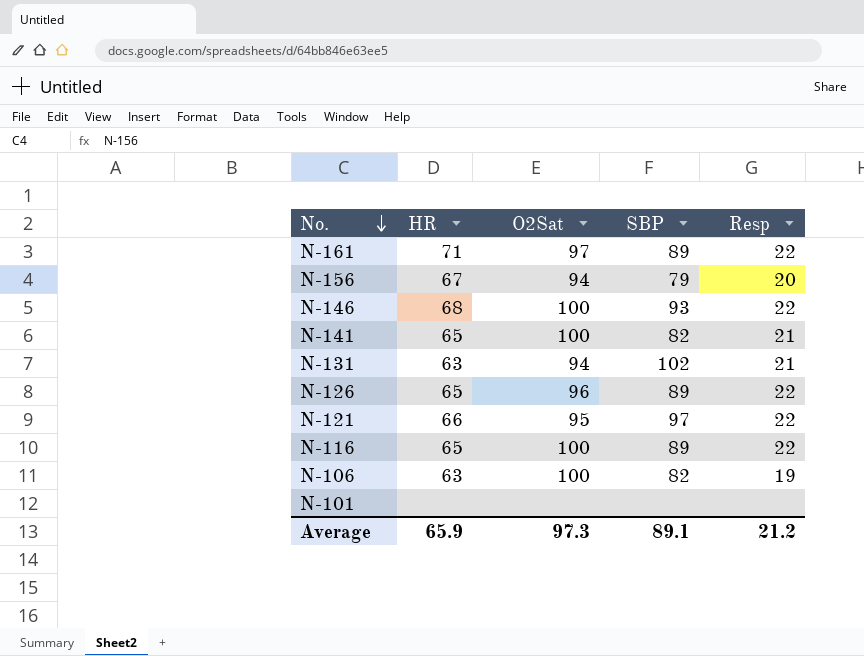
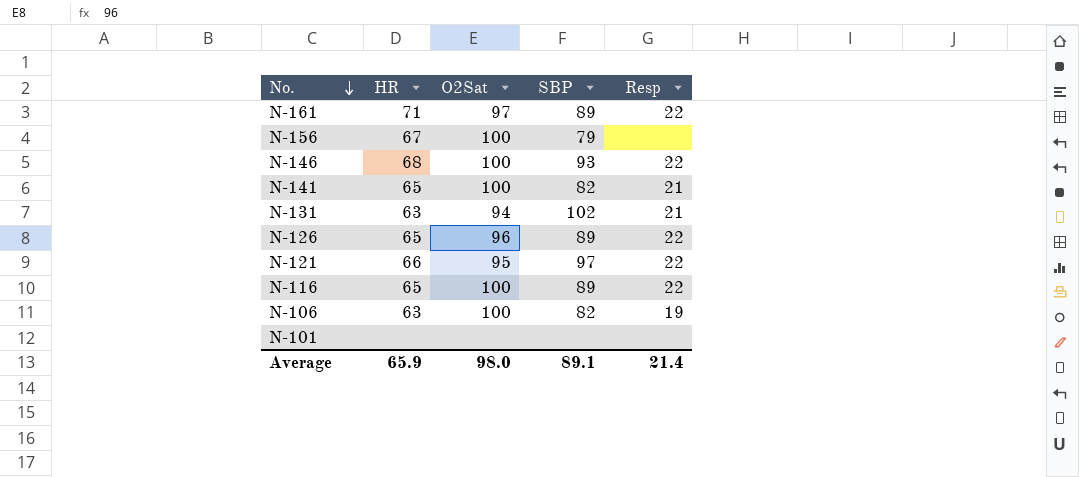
N-156 | O2Sat: 94 -> 100
N-156 | Resp: 20 -> none
Average | O2Sat: 97.3 -> 98.0
Average | Resp: 21.2 -> 21.4

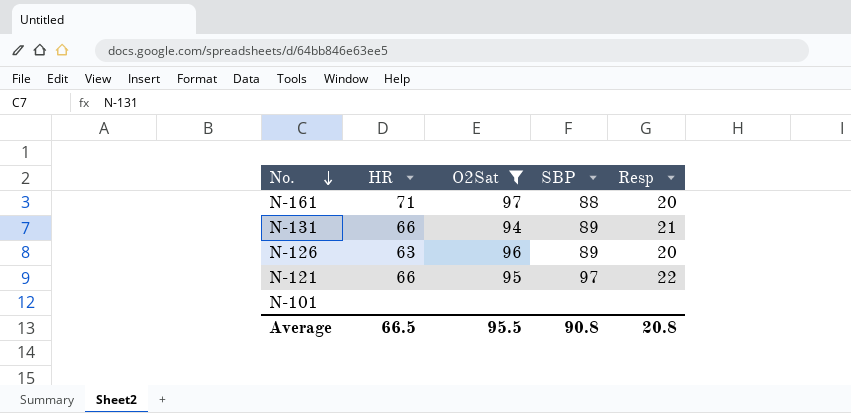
filter: none -> O2Sat != 100
N-161 | SBP: 89 -> 88
N-161 | Resp: 22 -> 20
N-131 | HR: 63 -> 66
N-131 | SBP: 102 -> 89
N-126 | HR: 65 -> 63
N-126 | Resp: 22 -> 20
Average | HR: 65.9 -> 66.5
Average | O2Sat: 98.0 -> 95.5
Average | SBP: 89.1 -> 90.8
Average | Resp: 21.4 -> 20.8

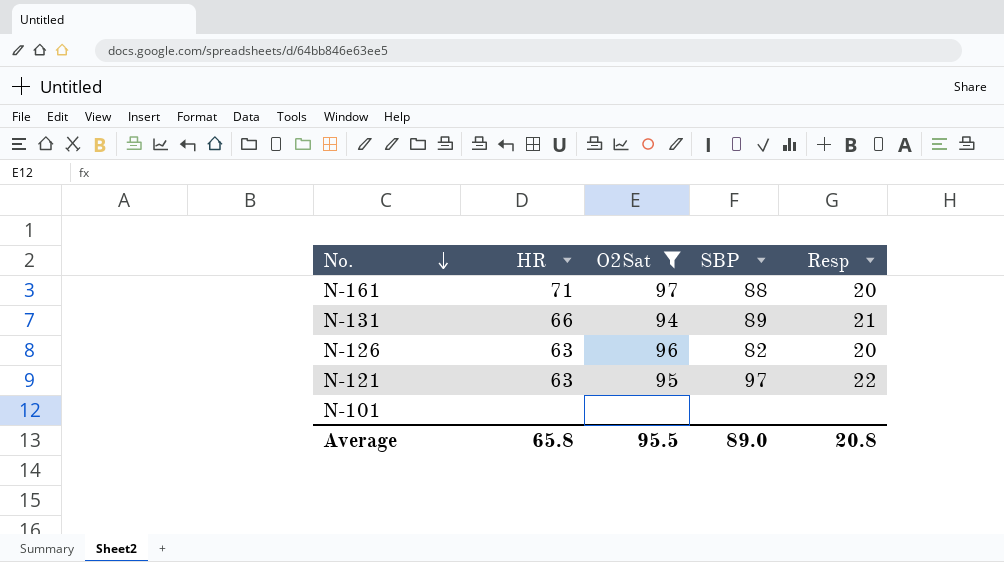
N-126 | SBP: 89 -> 82
N-121 | HR: 66 -> 63
Average | HR: 66.5 -> 65.8
Average | SBP: 90.8 -> 89.0

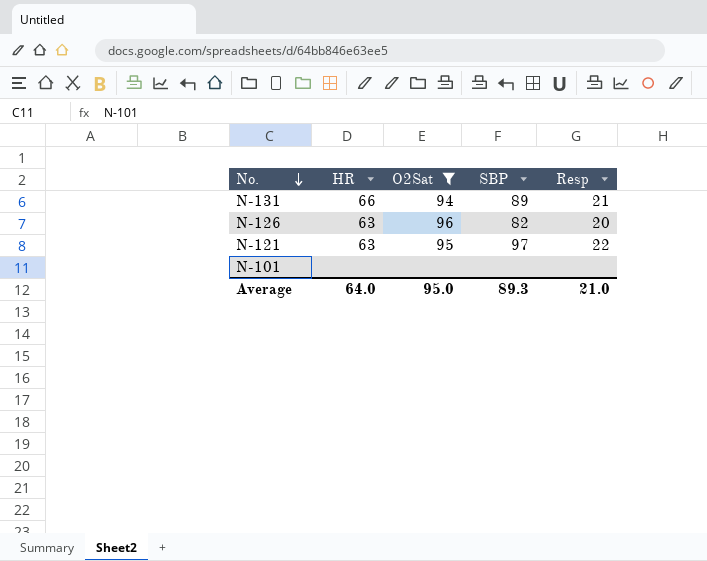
row N-161: 71 | 97 | 88 | 20 -> none
Average | HR: 65.8 -> 64.0
Average | O2Sat: 95.5 -> 95.0
Average | SBP: 89.0 -> 89.3
Average | Resp: 20.8 -> 21.0

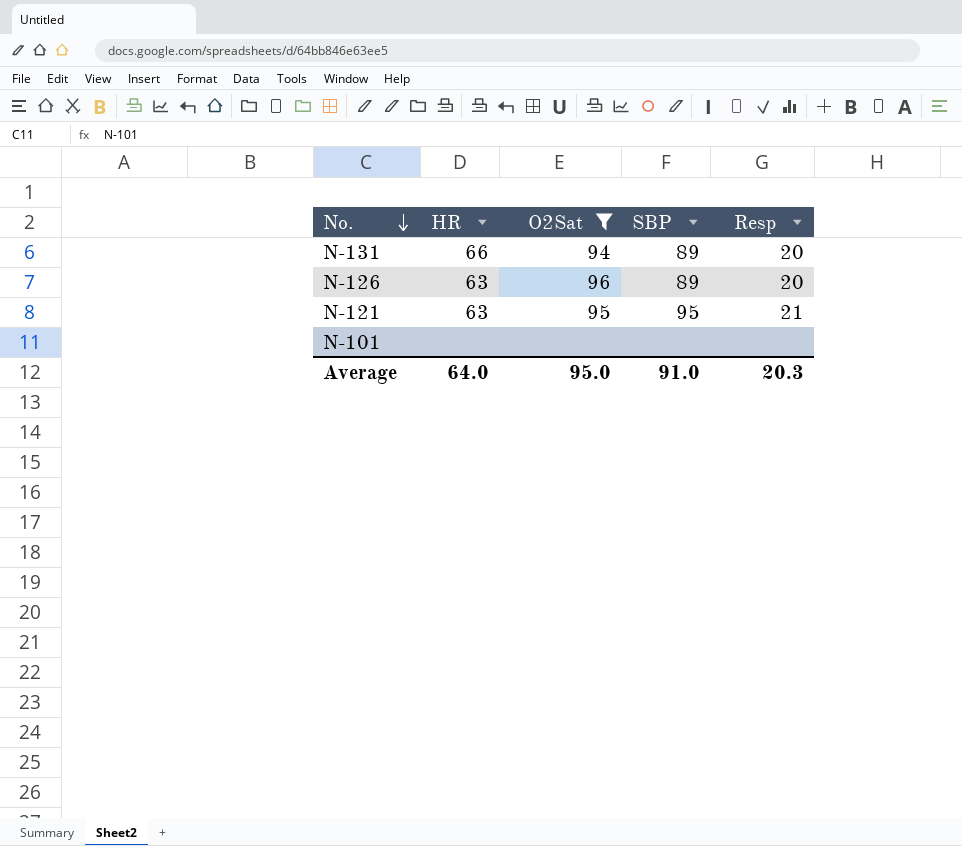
N-131 | Resp: 21 -> 20
N-126 | SBP: 82 -> 89
N-121 | SBP: 97 -> 95
N-121 | Resp: 22 -> 21
Average | SBP: 89.3 -> 91.0
Average | Resp: 21.0 -> 20.3

